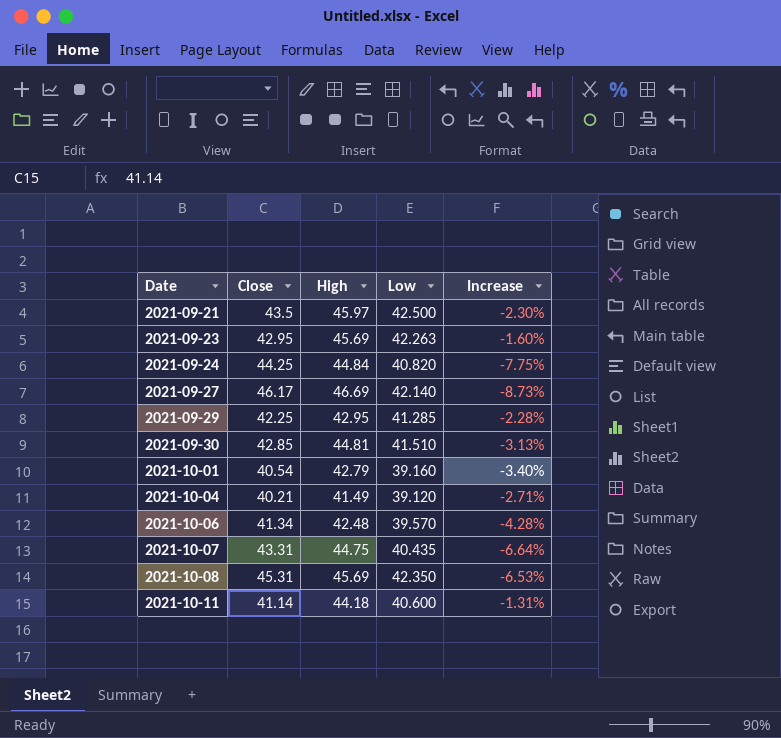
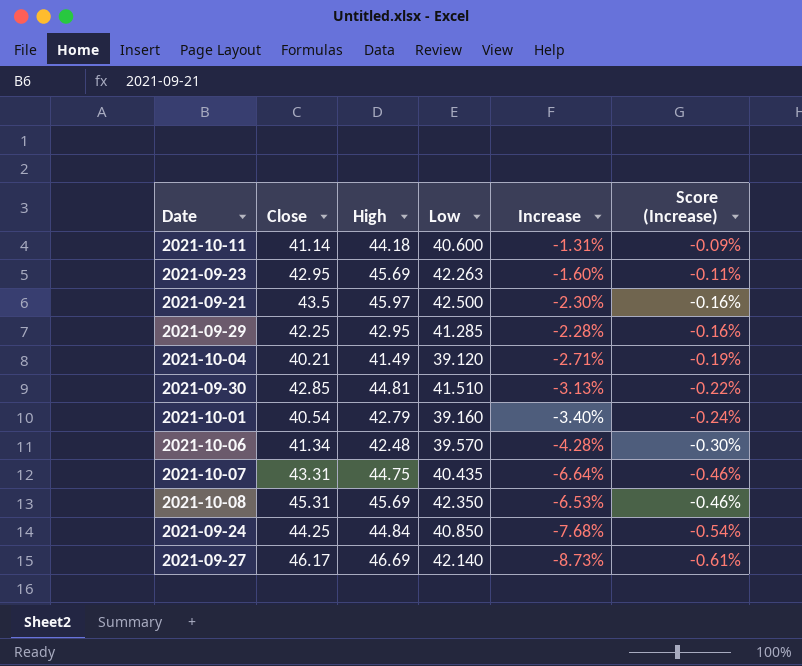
row order: Date ascending -> Score (Increase) descending
column Score (Increase) | formula: none -> [Increase] * 0.07
2021-09-24 | Low: 40.820 -> 40.850
2021-09-24 | Increase: -7.75% -> -7.68%

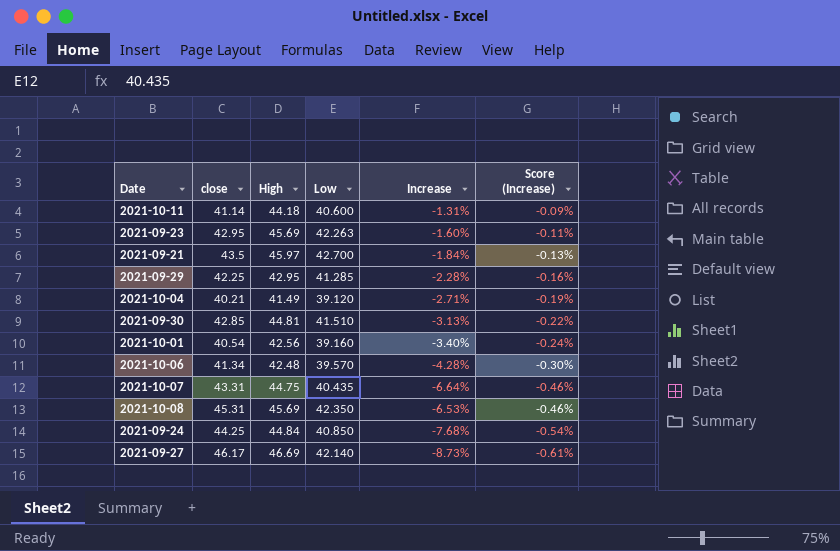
column name: Close -> close
2021-09-21 | Low: 42.500 -> 42.700
2021-09-21 | Increase: -2.30% -> -1.84%
2021-09-21 | Score (Increase): -0.16% -> -0.13%
2021-10-01 | High: 42.79 -> 42.56

